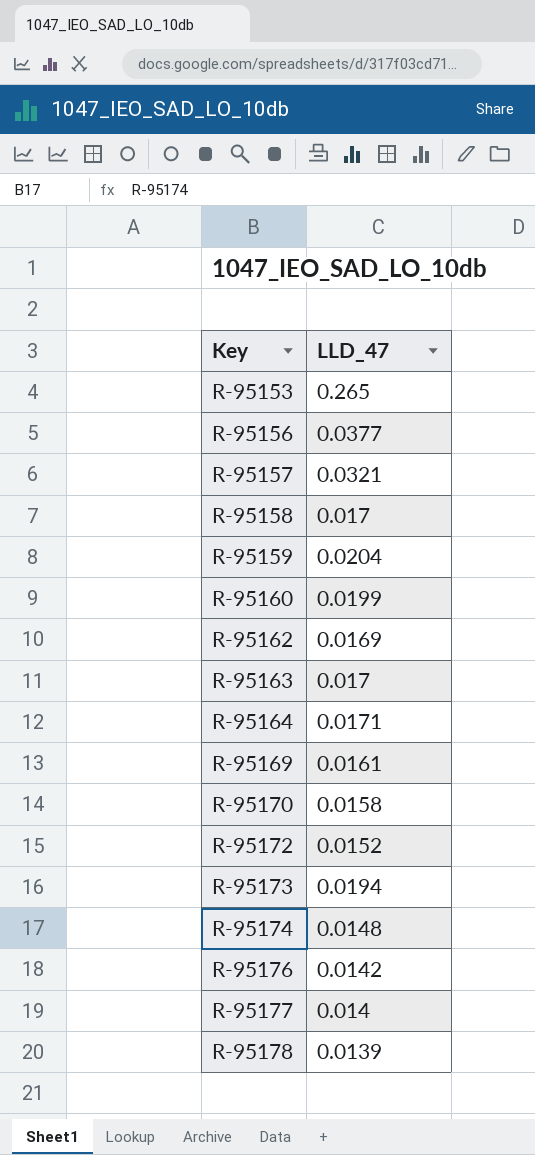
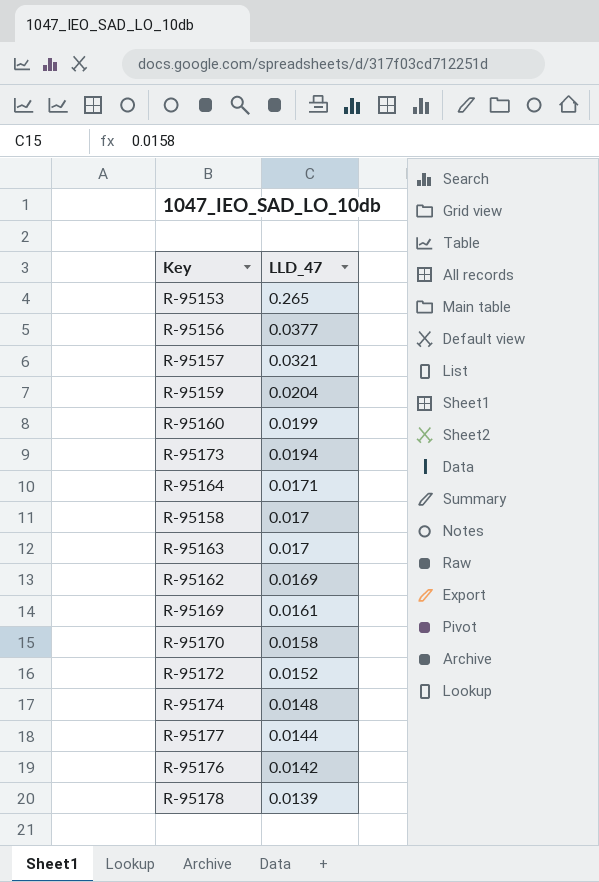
row order: Key ascending -> LLD_47 descending
R-95177 | LLD_47: 0.014 -> 0.0144

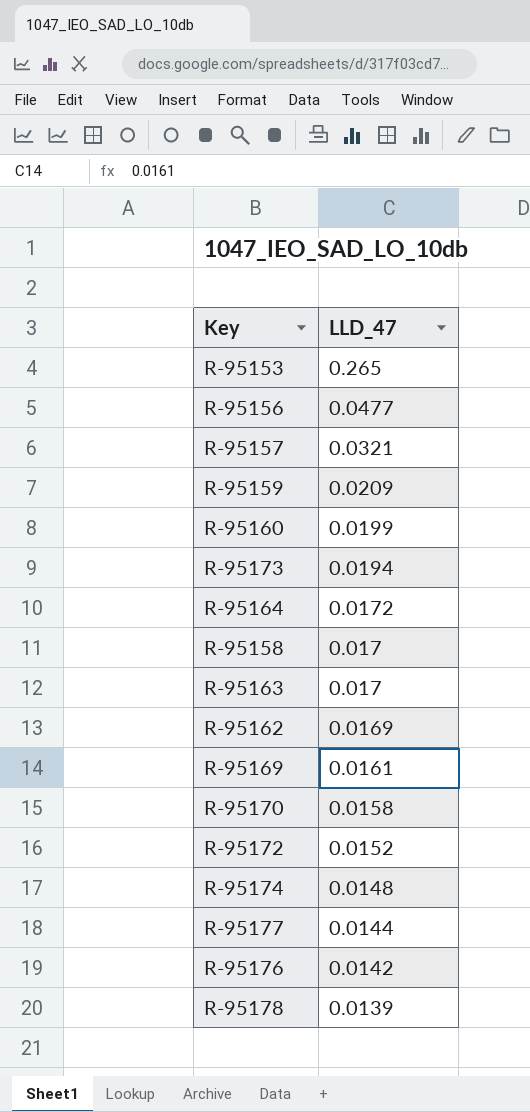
R-95156 | LLD_47: 0.0377 -> 0.0477
R-95159 | LLD_47: 0.0204 -> 0.0209
R-95164 | LLD_47: 0.0171 -> 0.0172

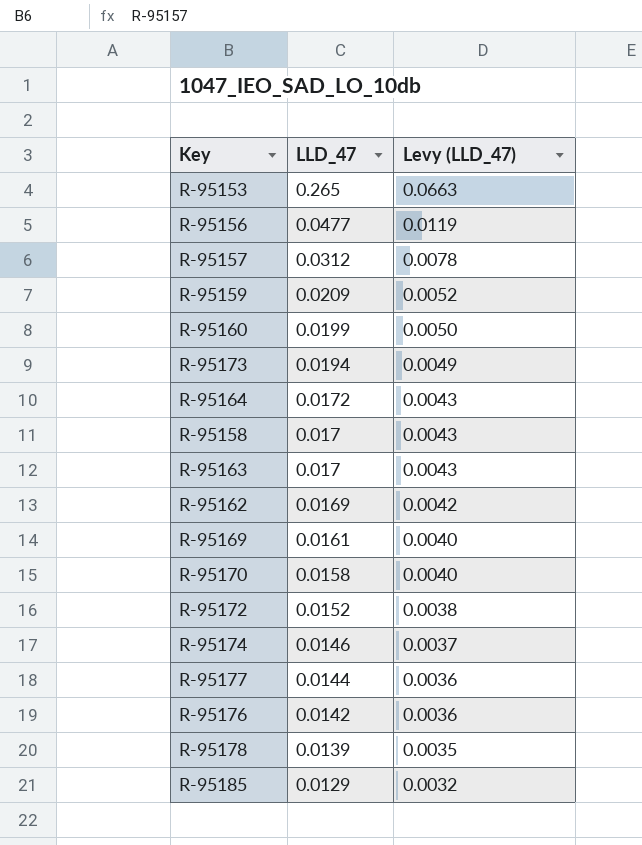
column Levy (LLD_47) | formula: none -> [LLD_47] * 0.25
R-95157 | LLD_47: 0.0321 -> 0.0312
R-95174 | LLD_47: 0.0148 -> 0.0146
row R-95185: none -> 0.0129 | 0.0032

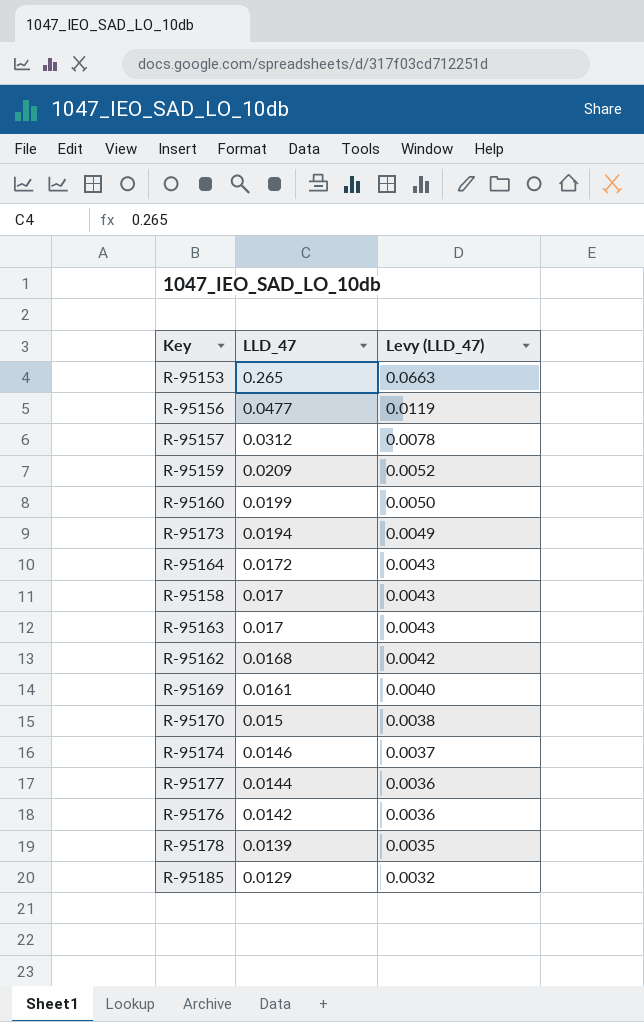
row R-95172: 0.0152 | 0.0038 -> none
R-95162 | LLD_47: 0.0169 -> 0.0168
R-95170 | LLD_47: 0.0158 -> 0.015
R-95170 | Levy (LLD_47): 0.0040 -> 0.0038

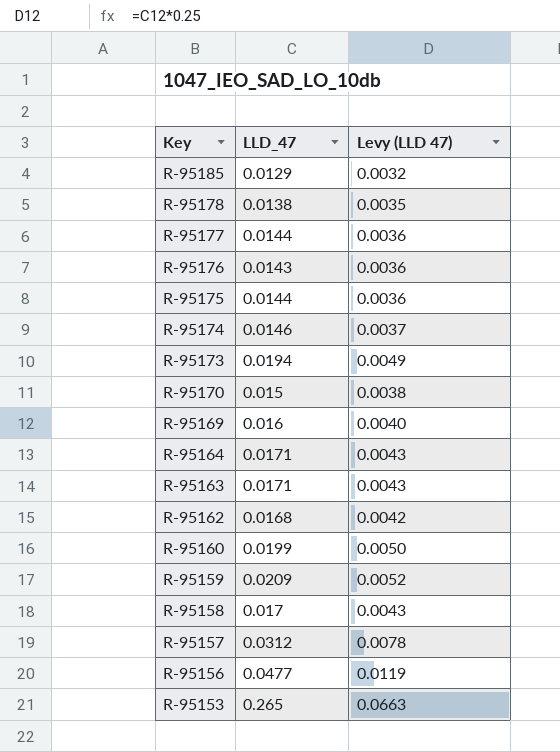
row order: LLD_47 descending -> Key descending
column name: Levy (LLD_47) -> Levy (LLD 47)
R-95178 | LLD_47: 0.0139 -> 0.0138
R-95176 | LLD_47: 0.0142 -> 0.0143
row R-95175: none -> 0.0144 | 0.0036
R-95169 | LLD_47: 0.0161 -> 0.016
R-95164 | LLD_47: 0.0172 -> 0.0171
R-95163 | LLD_47: 0.017 -> 0.0171

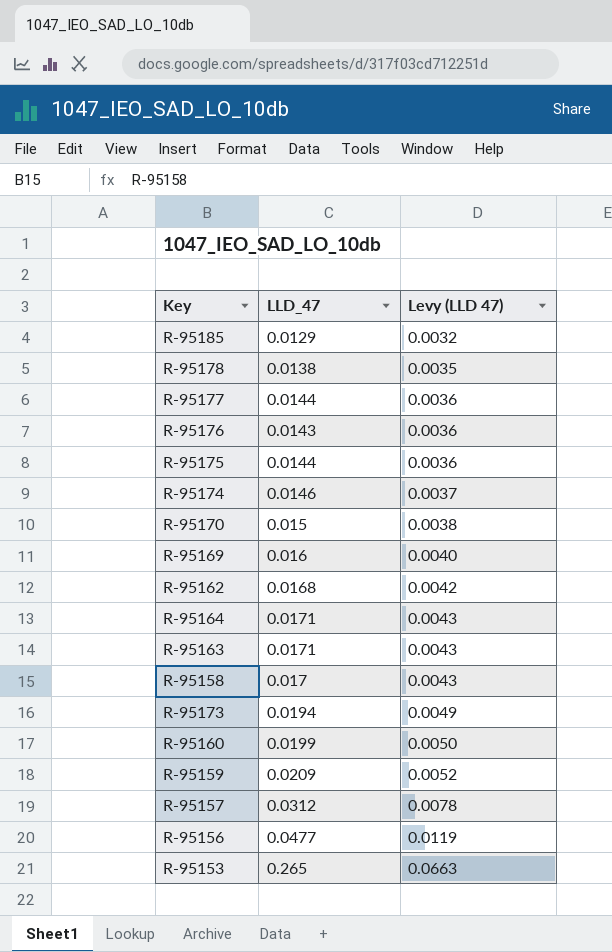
row order: Key descending -> Levy (LLD 47) ascending

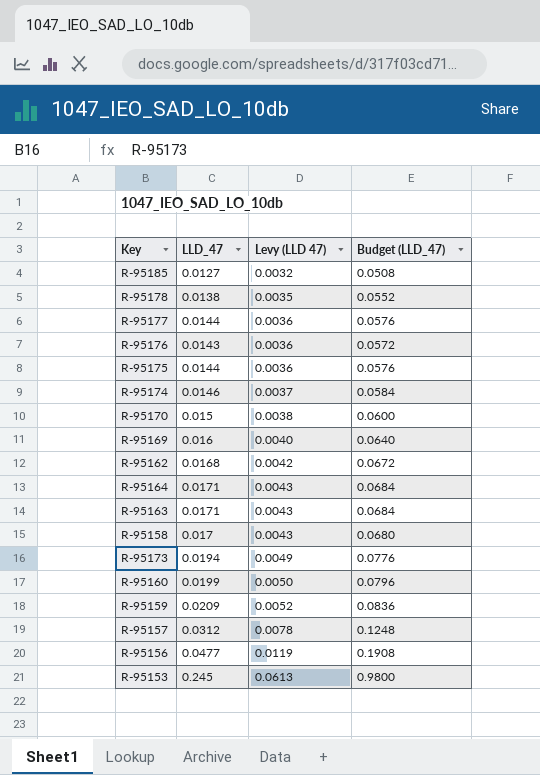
column Budget (LLD_47) | formula: none -> [LLD_47] * 4
R-95185 | LLD_47: 0.0129 -> 0.0127
R-95153 | LLD_47: 0.265 -> 0.245
R-95153 | Levy (LLD 47): 0.0663 -> 0.0613

